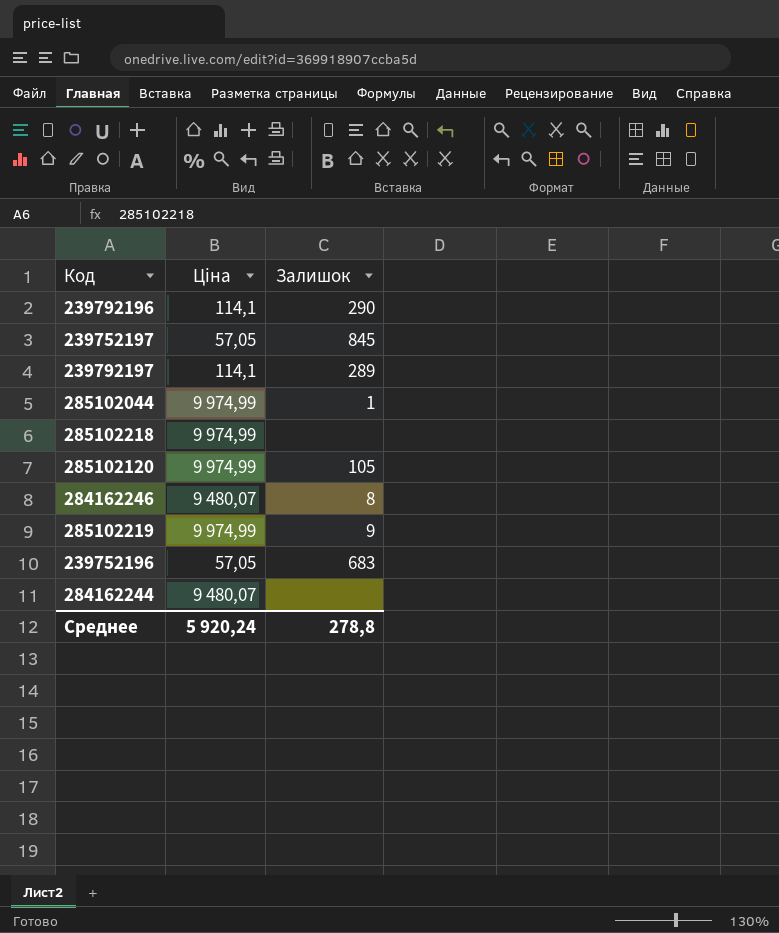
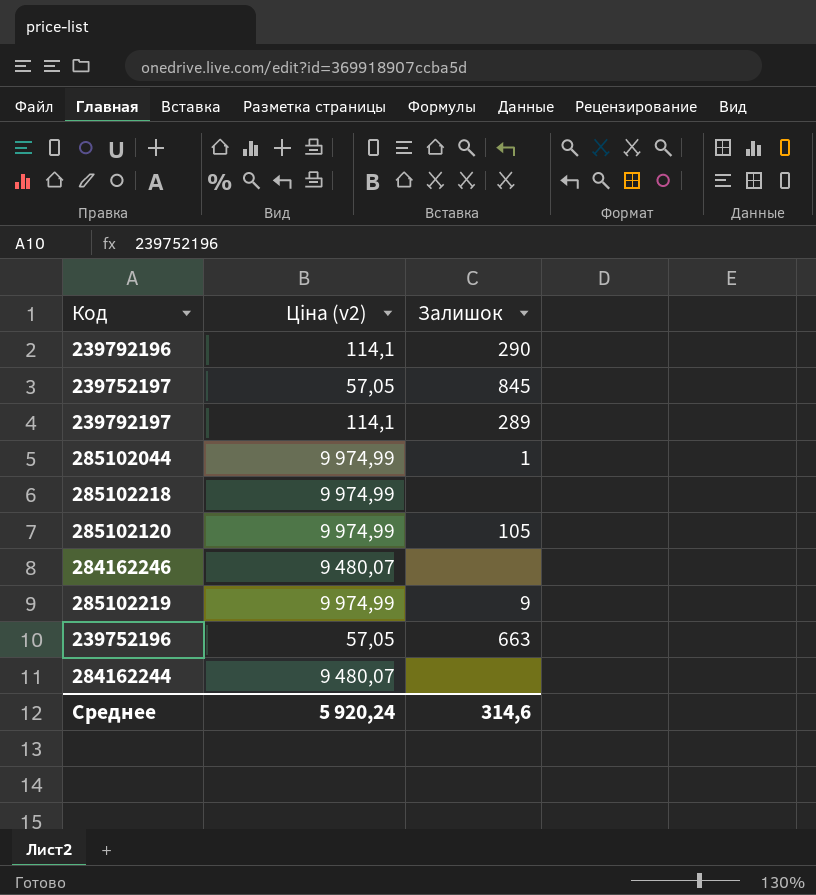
column name: Ціна -> Ціна (v2)
284162246 | Залишок: 8 -> none
239752196 | Залишок: 683 -> 663
Среднее | Залишок: 278,8 -> 314,6

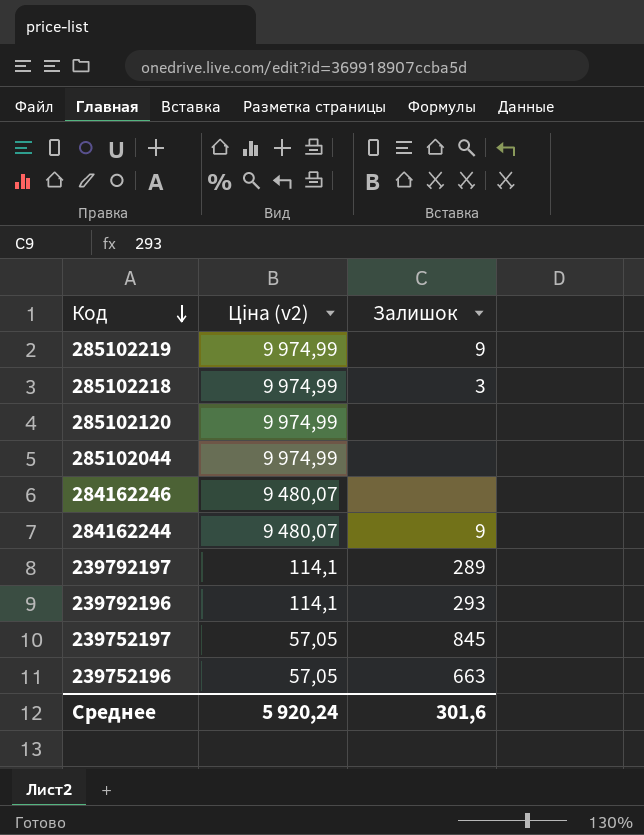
row order: none -> Код descending
285102218 | Залишок: none -> 3
285102120 | Залишок: 105 -> none
285102044 | Залишок: 1 -> none
284162244 | Залишок: none -> 9
239792196 | Залишок: 290 -> 293
Среднее | Залишок: 314,6 -> 301,6

